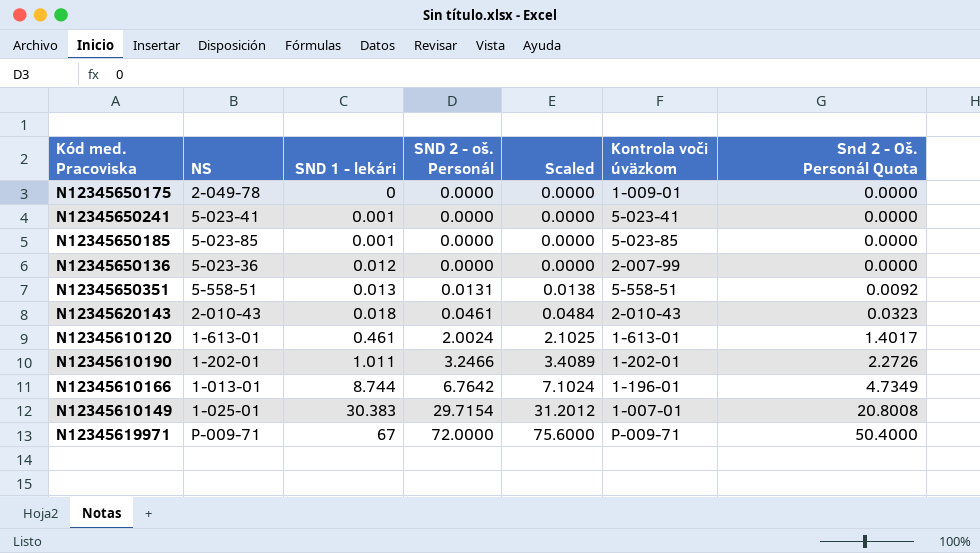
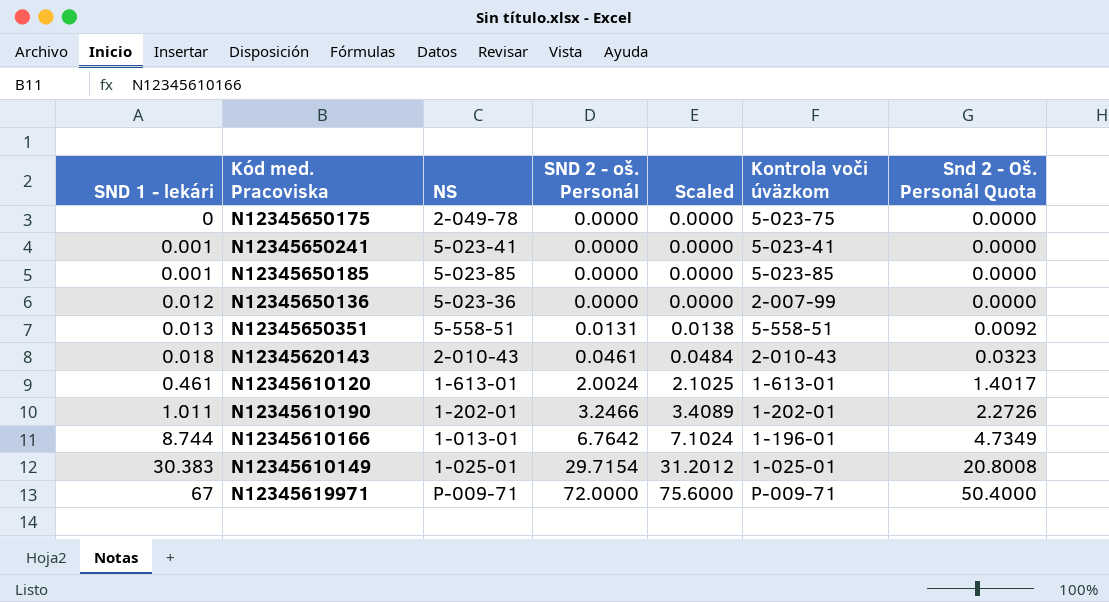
column SND 1 - lekári | position: 3 -> 1
N12345650175 | Kontrola voči úväzkom: 1-009-01 -> 5-023-75
N12345610149 | Kontrola voči úväzkom: 1-007-01 -> 1-025-01

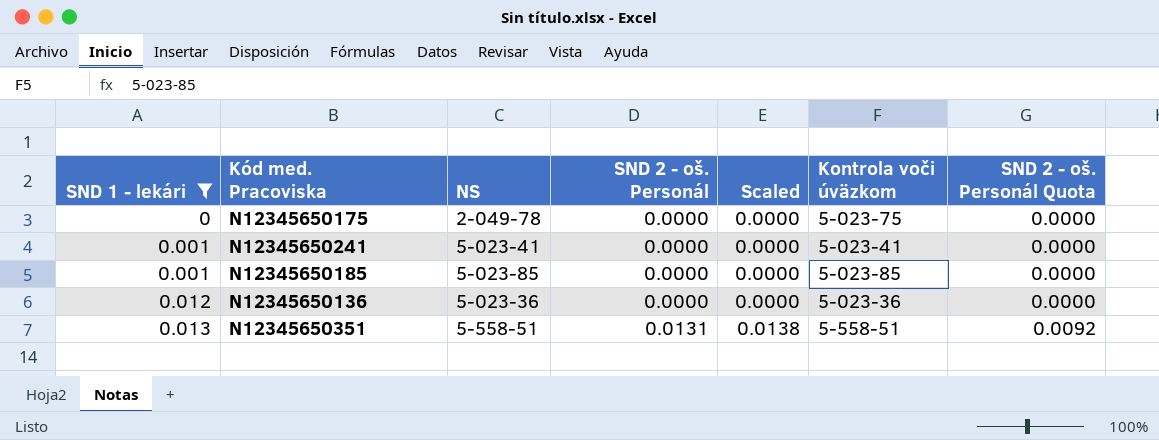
filter: none -> SND 1 - lekári <= 0.013
column name: Snd 2 - Oš. Personál Quota -> SND 2 - oš. Personál Quota
N12345650136 | Kontrola voči úväzkom: 2-007-99 -> 5-023-36

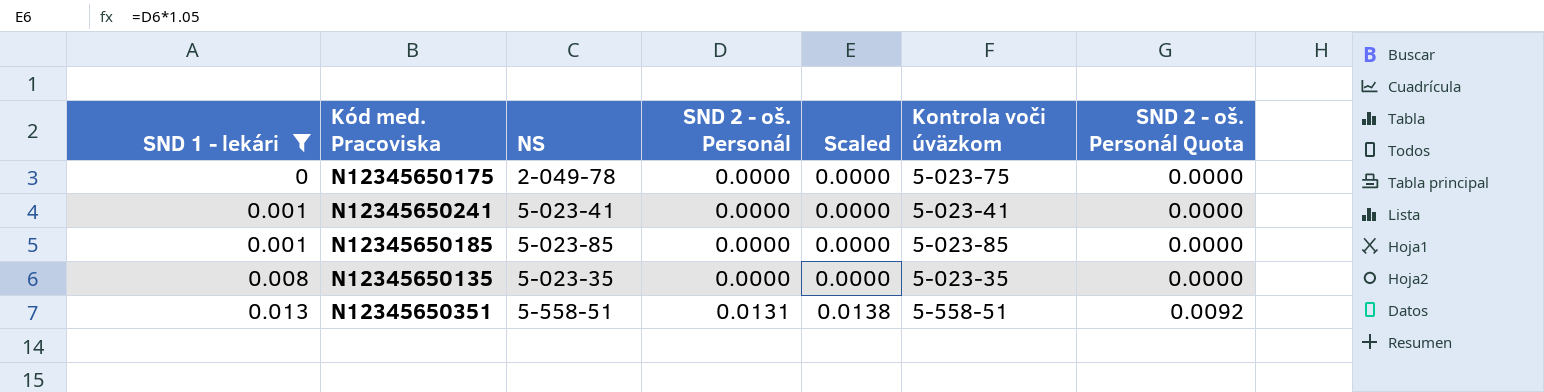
row N12345650136: 0.012 | 5-023-36 | 0.0000 | 0.0000 | 5-023-36 | 0.0000 -> none
row N12345650135: none -> 0.008 | 5-023-35 | 0.0000 | 0.0000 | 5-023-35 | 0.0000

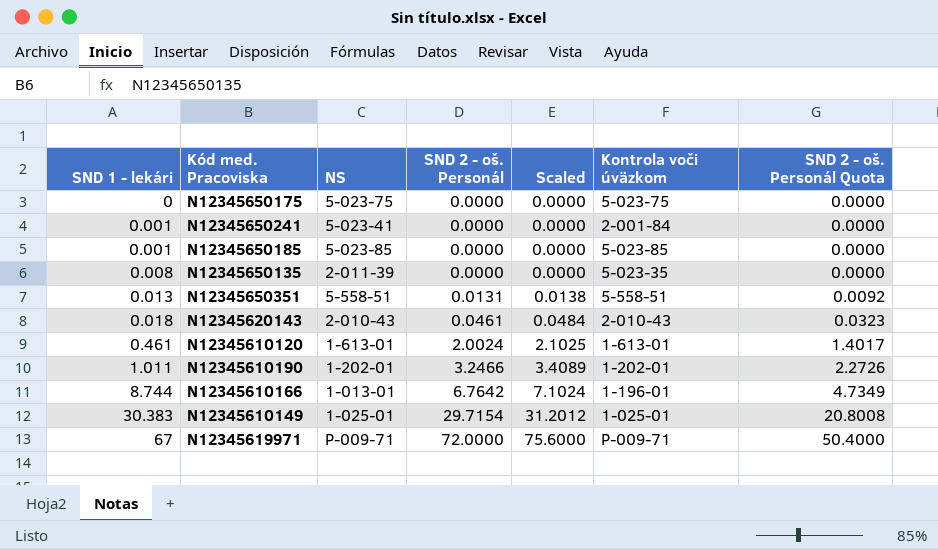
filter: SND 1 - lekári <= 0.013 -> none
N12345650175 | NS: 2-049-78 -> 5-023-75
N12345650241 | Kontrola voči úväzkom: 5-023-41 -> 2-001-84
N12345650135 | NS: 5-023-35 -> 2-011-39

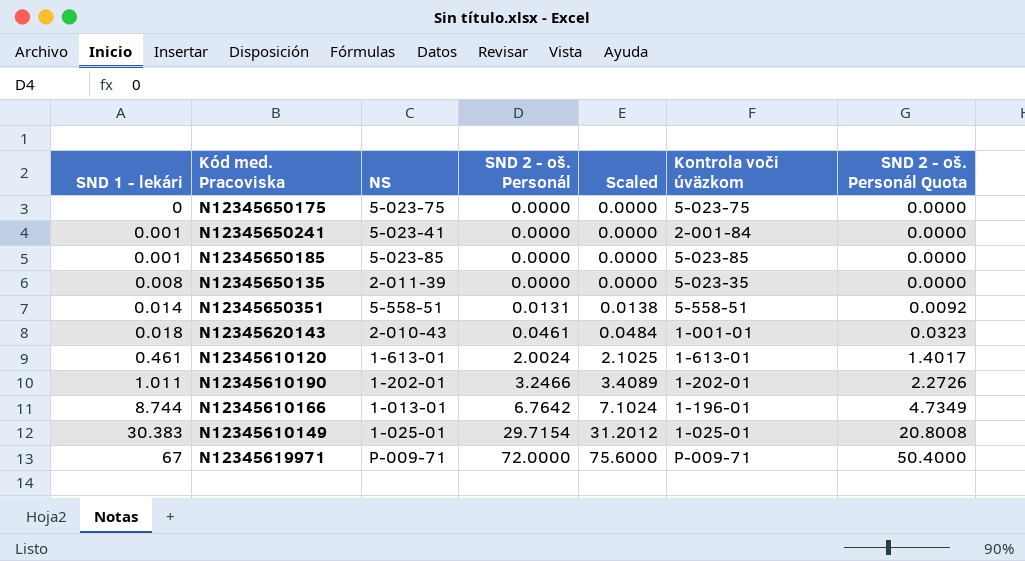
N12345650351 | SND 1 - lekári: 0.013 -> 0.014
N12345620143 | Kontrola voči úväzkom: 2-010-43 -> 1-001-01

